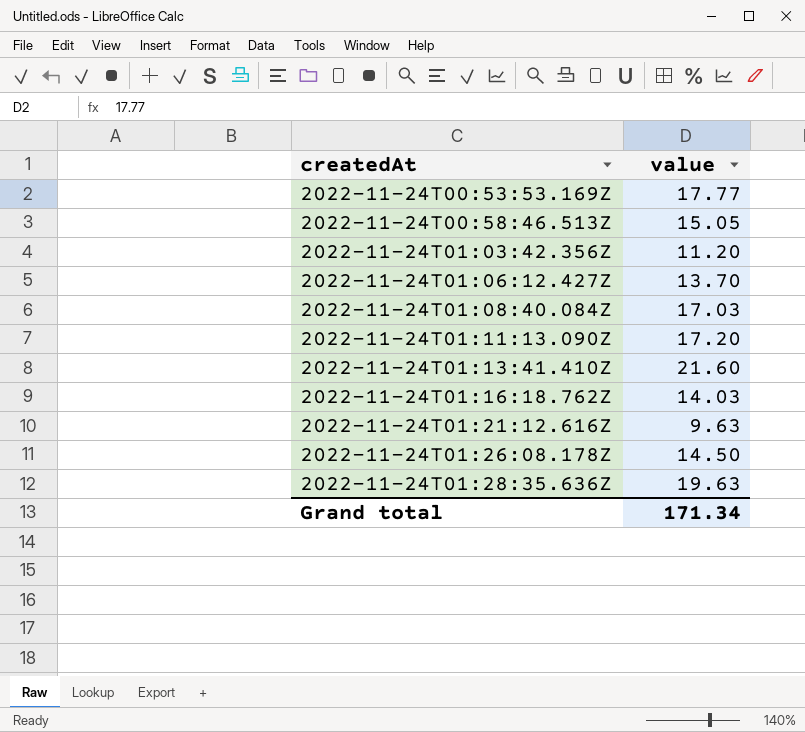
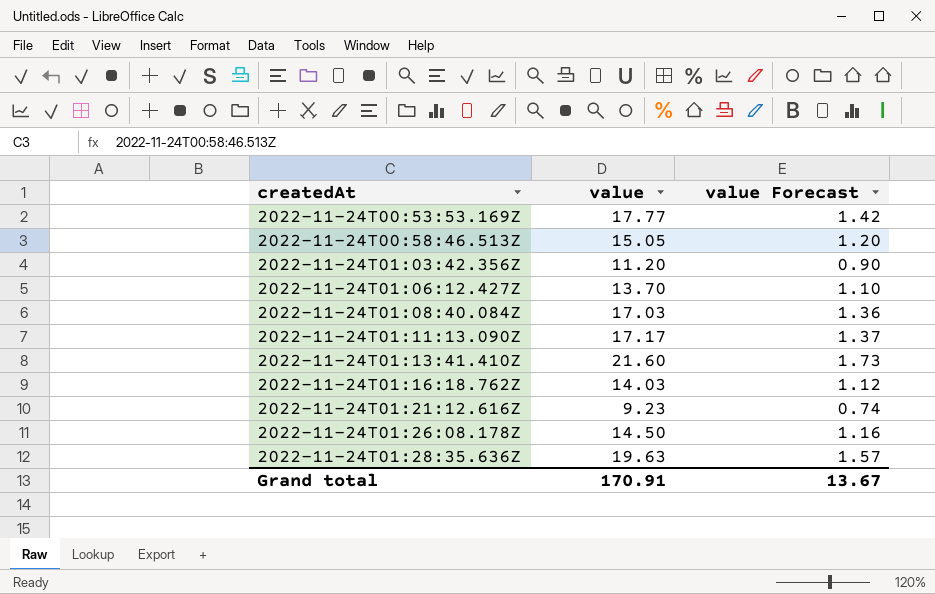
column value Forecast | formula: none -> [value] * 0.08
2022-11-24T01:11:13.090Z | value: 17.20 -> 17.17
2022-11-24T01:21:12.616Z | value: 9.63 -> 9.23
Grand total | value: 171.34 -> 170.91

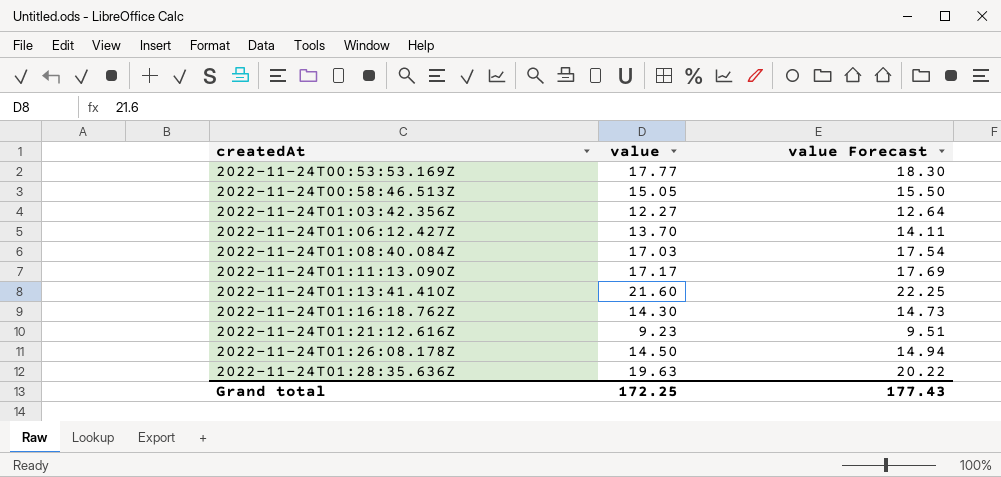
column value Forecast | formula: [value] * 0.08 -> [value] * 1.03
2022-11-24T01:03:42.356Z | value: 11.20 -> 12.27
2022-11-24T01:16:18.762Z | value: 14.03 -> 14.30
Grand total | value: 170.91 -> 172.25
Grand total | value Forecast: 13.67 -> 177.43

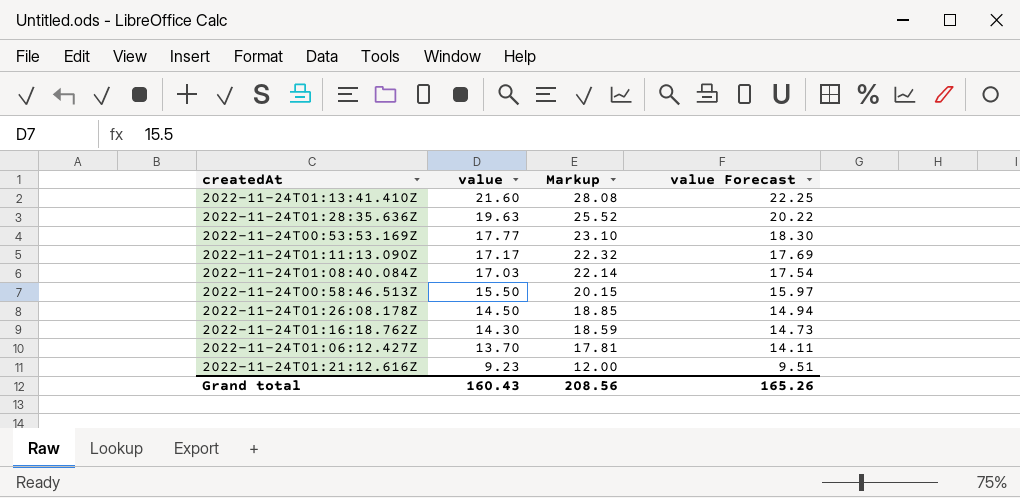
row order: createdAt ascending -> value descending
column Markup | formula: none -> [value] * 1.3
row 2022-11-24T01:03:42.356Z: 12.27 | 12.64 -> none
2022-11-24T00:58:46.513Z | value: 15.05 -> 15.50
2022-11-24T00:58:46.513Z | value Forecast: 15.50 -> 15.97
Grand total | value: 172.25 -> 160.43
Grand total | value Forecast: 177.43 -> 165.26

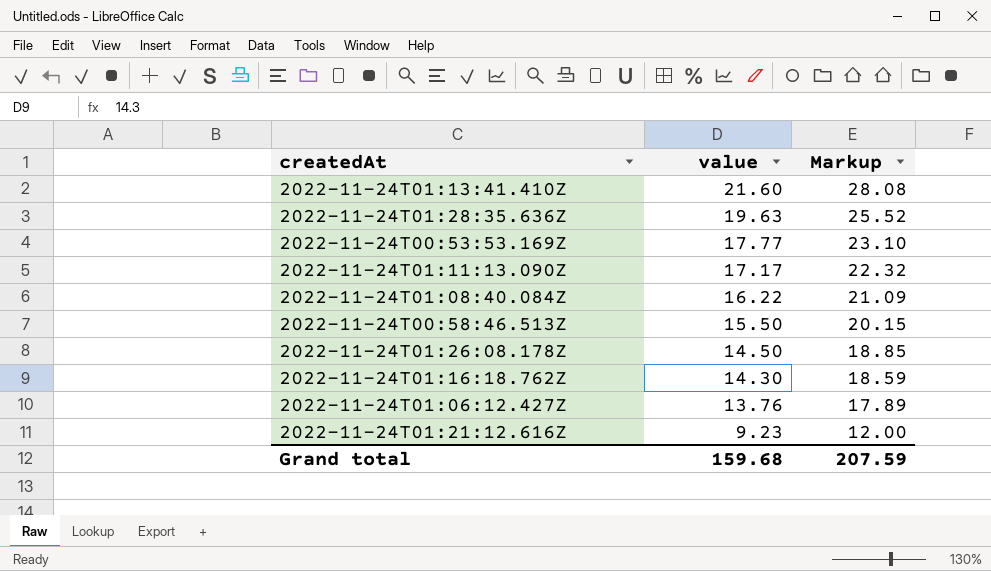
column value Forecast | formula: [value] * 1.03 -> none
2022-11-24T01:08:40.084Z | value: 17.03 -> 16.22
2022-11-24T01:08:40.084Z | Markup: 22.14 -> 21.09
2022-11-24T01:06:12.427Z | value: 13.70 -> 13.76
2022-11-24T01:06:12.427Z | Markup: 17.81 -> 17.89
Grand total | value: 160.43 -> 159.68
Grand total | Markup: 208.56 -> 207.59

